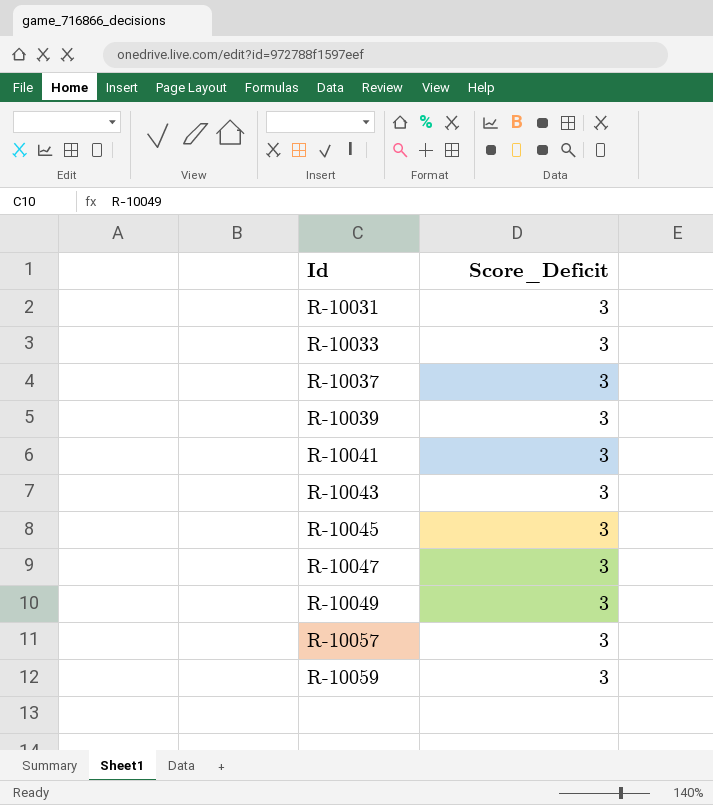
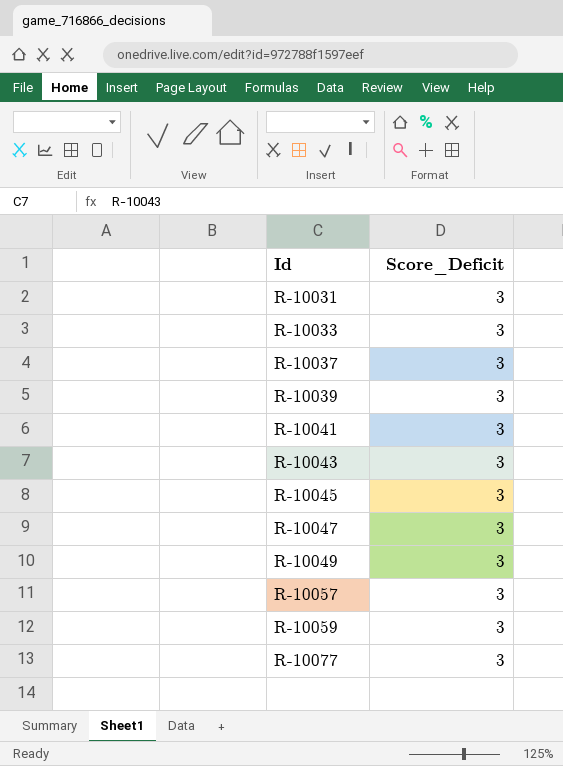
row R-10077: none -> 3

